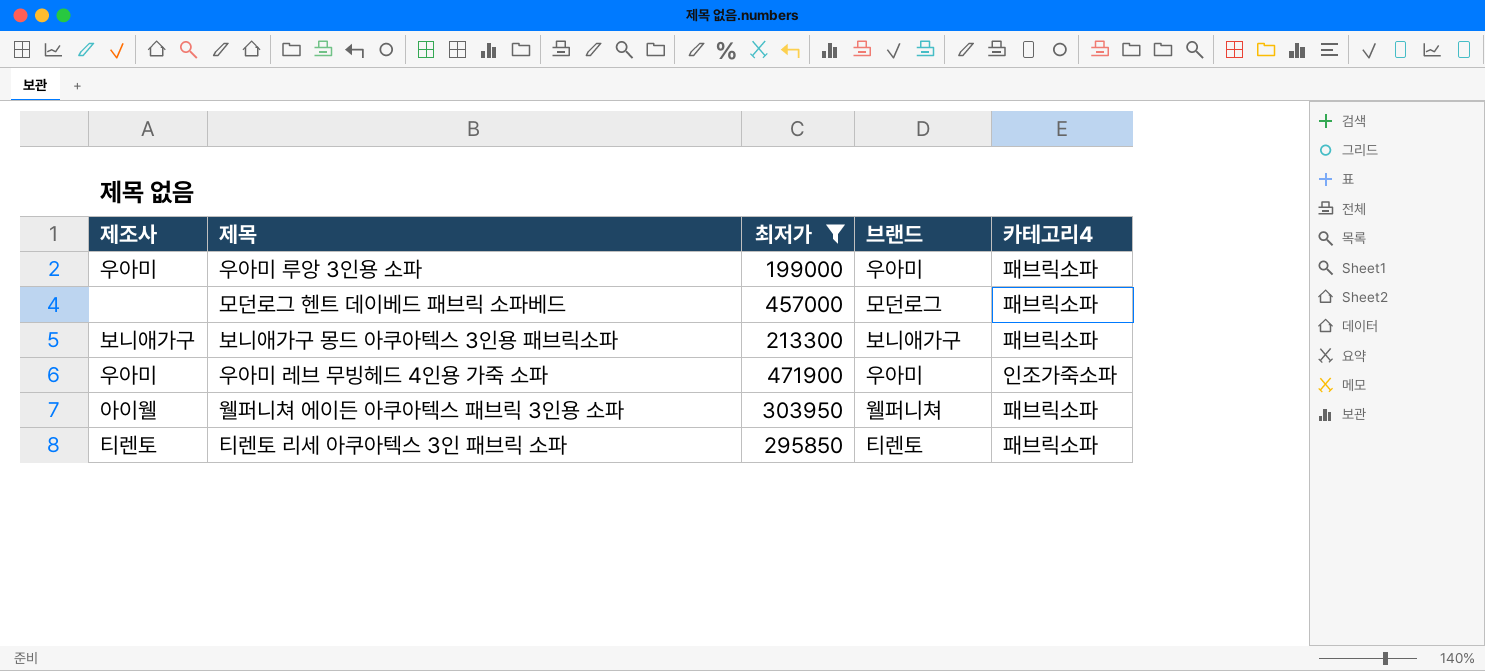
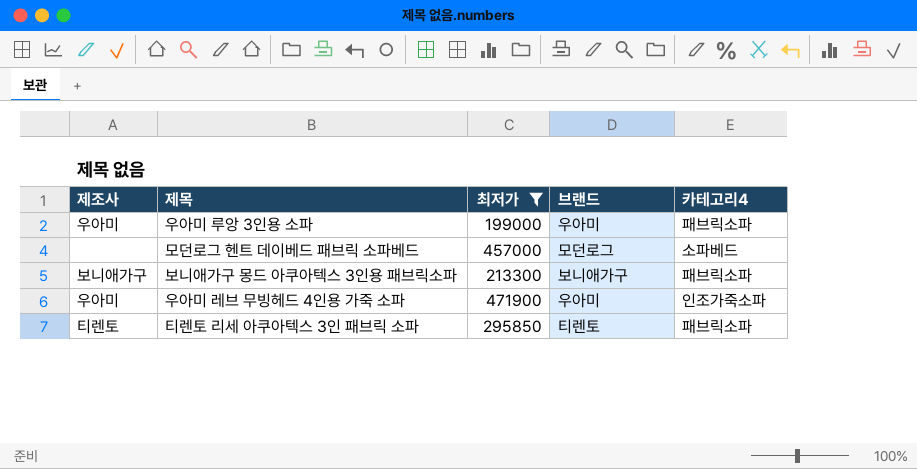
row 웰퍼니쳐 에이든 아쿠아텍스 패브릭 3인용 소파: 아이웰 | 303950 | 웰퍼니쳐 | 패브릭소파 -> none
모던로그 헨트 데이베드 패브릭 소파베드 | 카테고리4: 패브릭소파 -> 소파베드

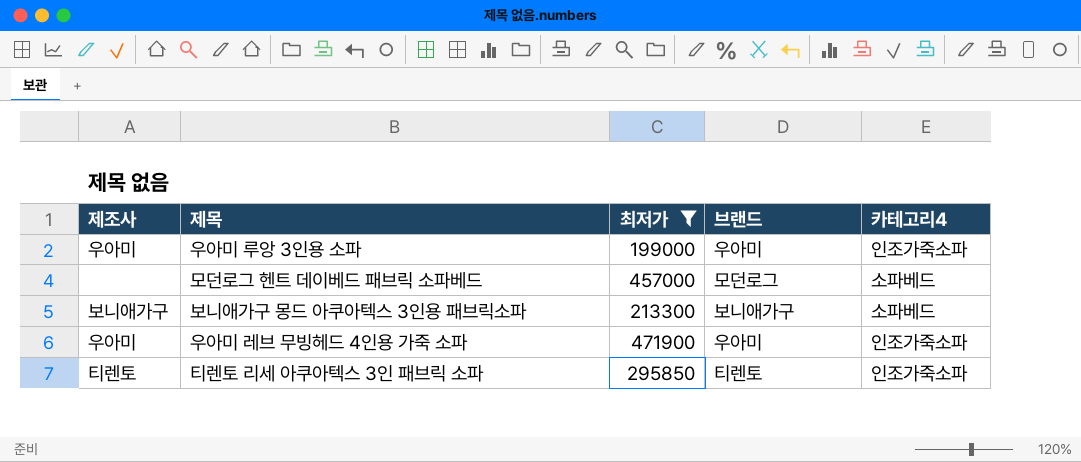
우아미 루앙 3인용 소파 | 카테고리4: 패브릭소파 -> 인조가죽소파
보니애가구 몽드 아쿠아텍스 3인용 패브릭소파 | 카테고리4: 패브릭소파 -> 소파베드
티렌토 리세 아쿠아텍스 3인 패브릭 소파 | 카테고리4: 패브릭소파 -> 인조가죽소파

